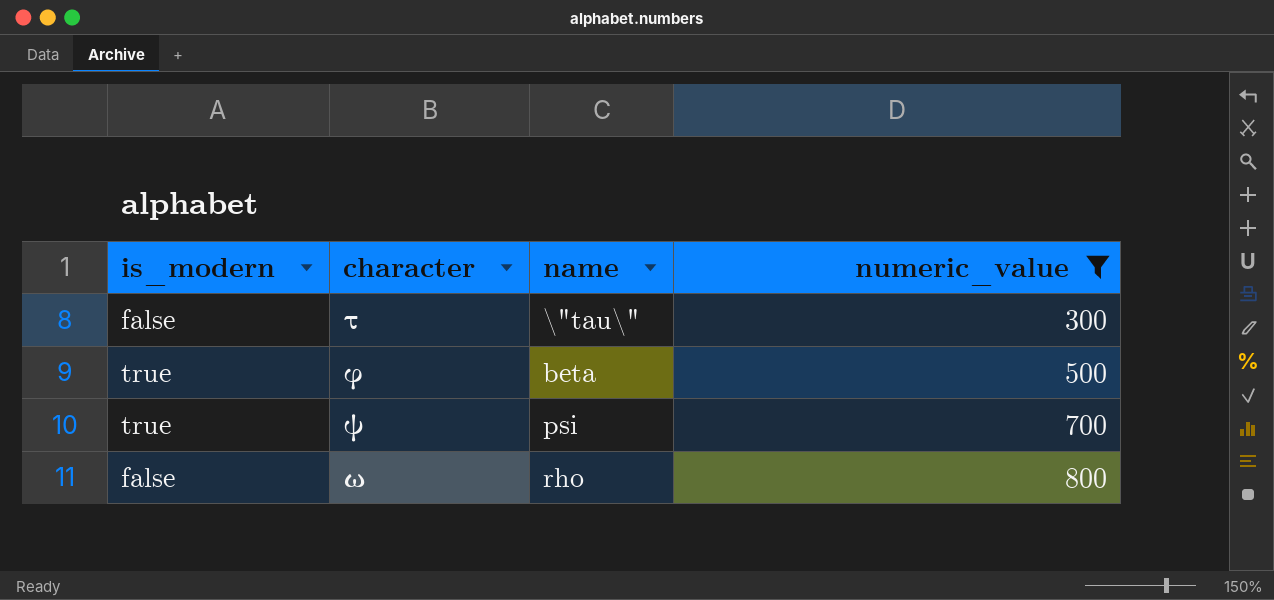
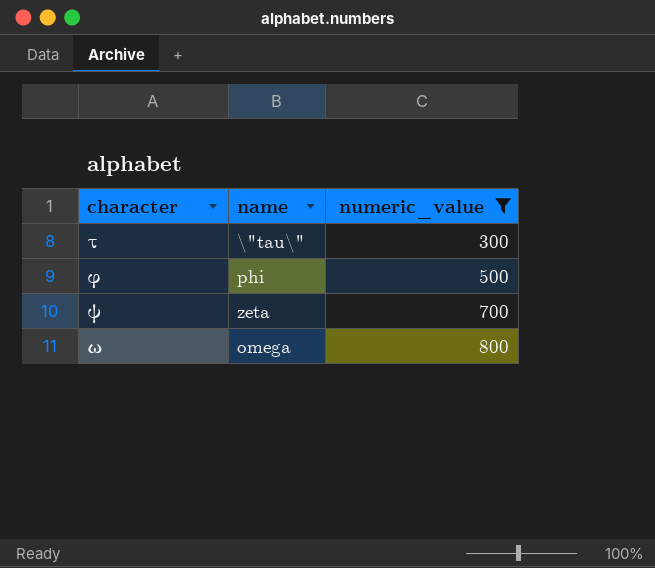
column is_modern | position: 1 -> none
φ | name: beta -> phi
ψ | name: psi -> zeta
ω | name: rho -> omega

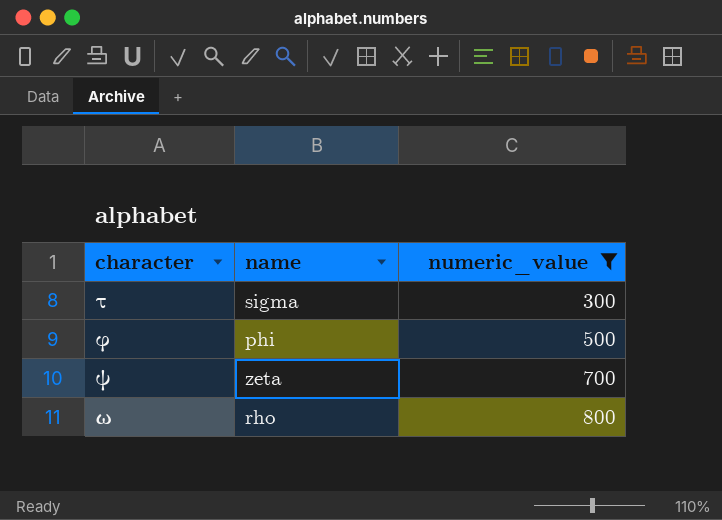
τ | name: \"tau\" -> sigma
ω | name: omega -> rho

